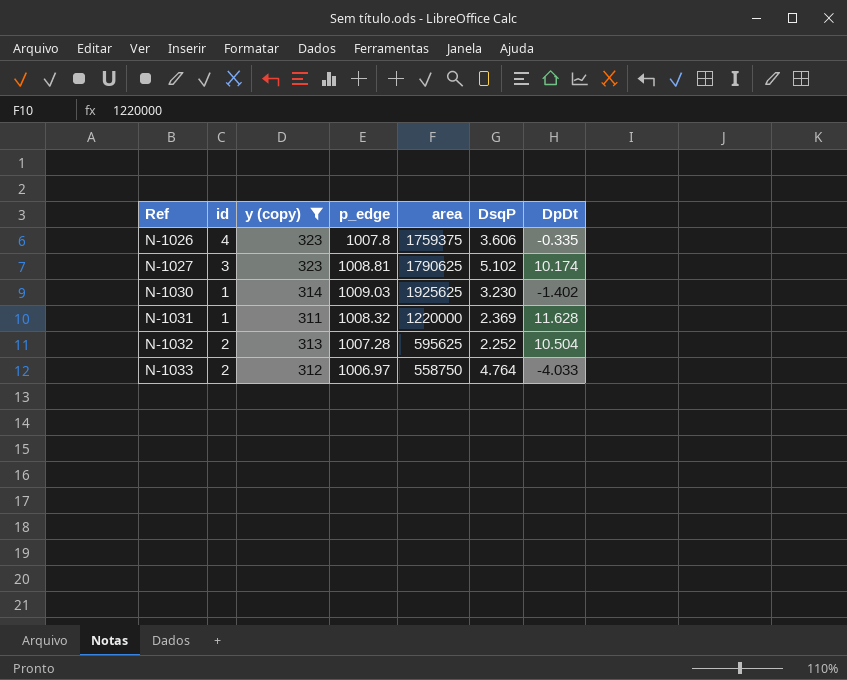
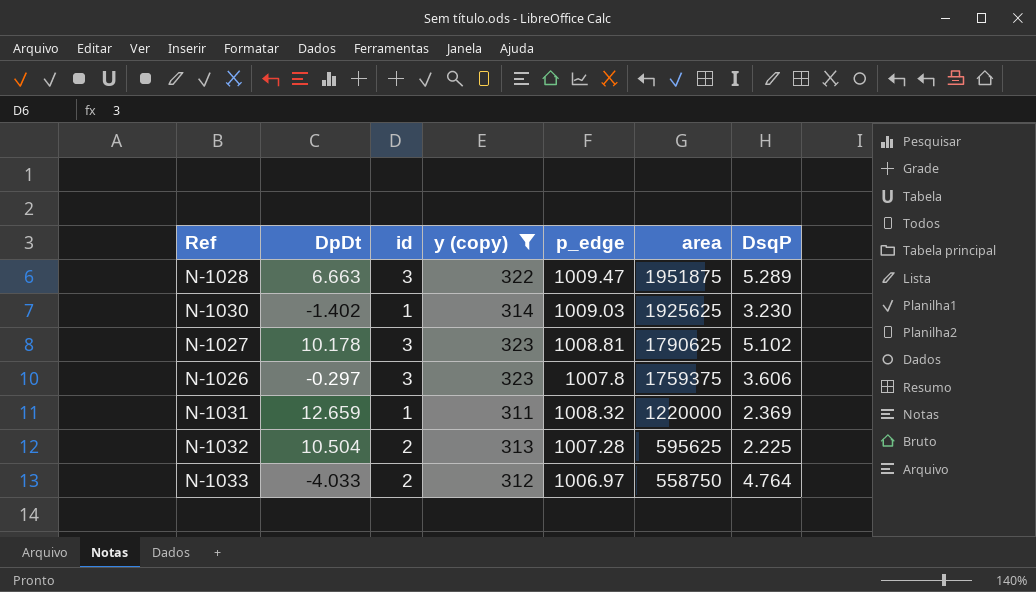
row order: Ref ascending -> area descending
column DpDt | position: 7 -> 2
row N-1028: none -> 6.663 | 3 | 322 | 1009.47 | 1951875 | 5.289
N-1027 | DpDt: 10.174 -> 10.178
N-1026 | DpDt: -0.335 -> -0.297
N-1026 | id: 4 -> 3
N-1031 | DpDt: 11.628 -> 12.659
N-1032 | DsqP: 2.252 -> 2.225

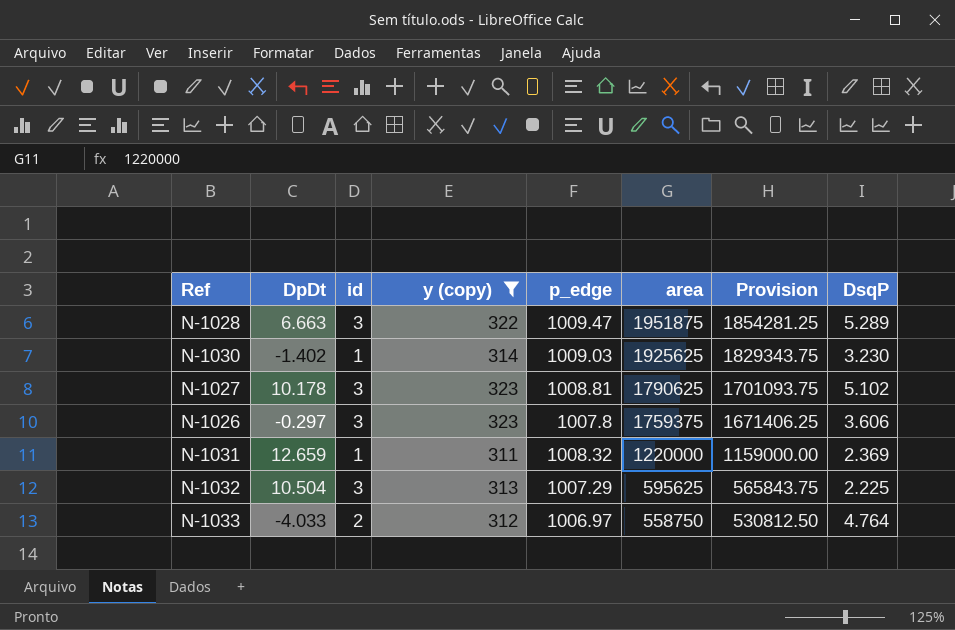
column Provision | formula: none -> [area] * 0.95
N-1032 | id: 2 -> 3
N-1032 | p_edge: 1007.28 -> 1007.29

